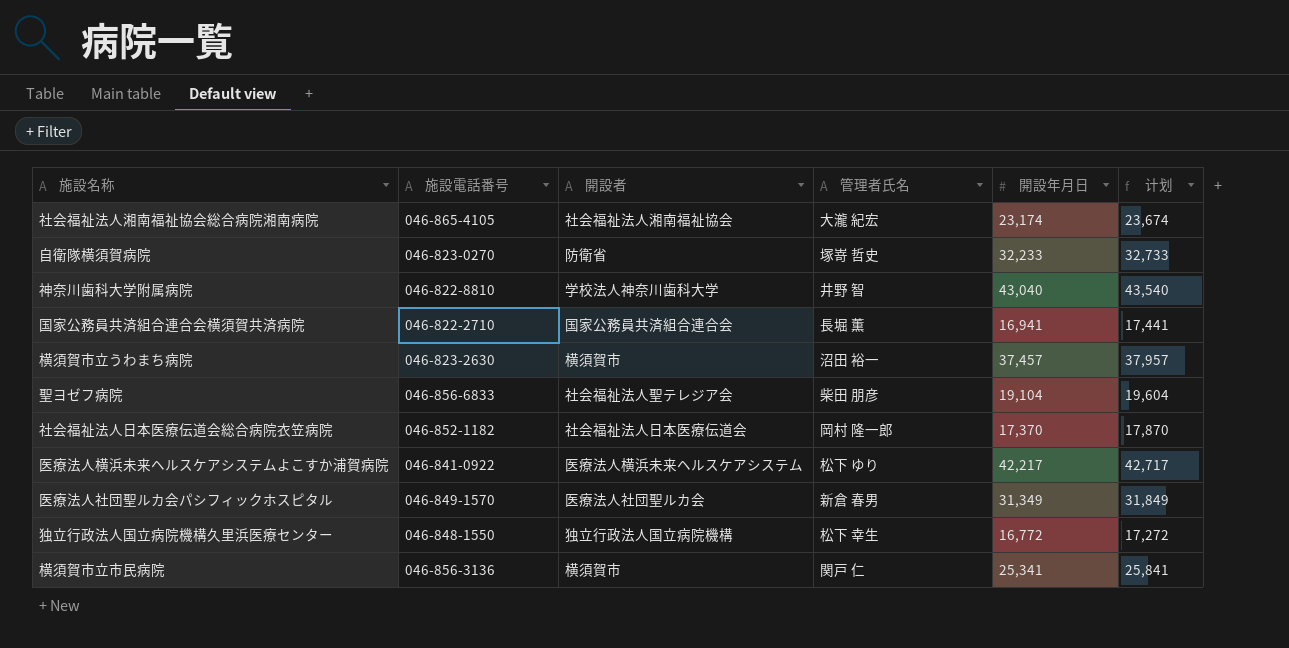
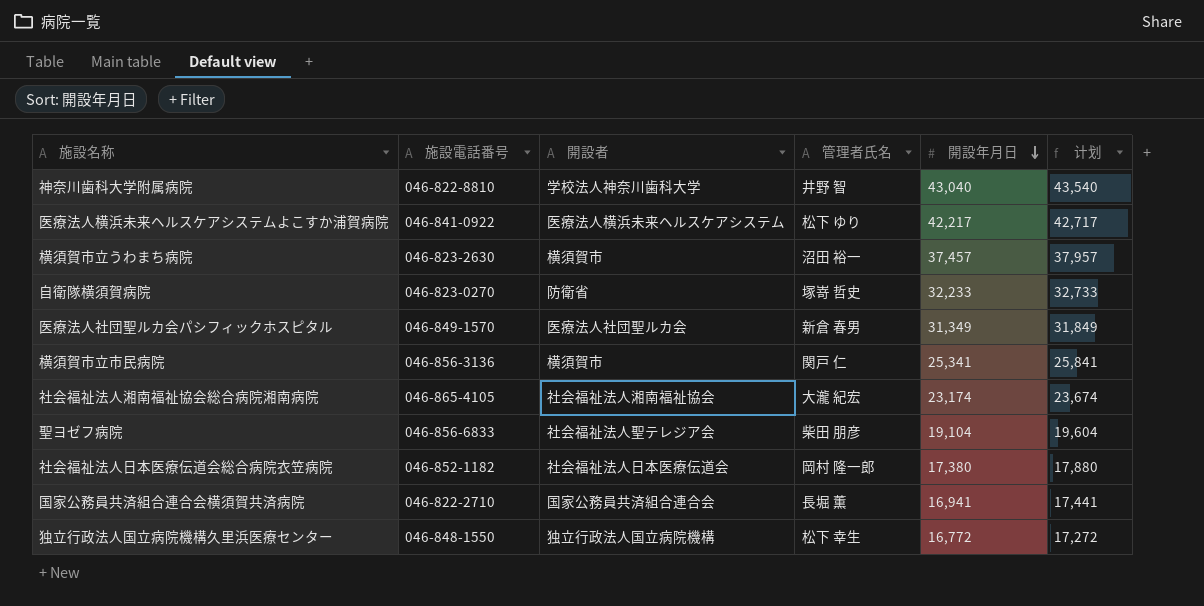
row order: none -> 開設年月日 descending
社会福祉法人日本医療伝道会総合病院衣笠病院 | 開設年月日: 17,370 -> 17,380
社会福祉法人日本医療伝道会総合病院衣笠病院 | 计划: 17,870 -> 17,880

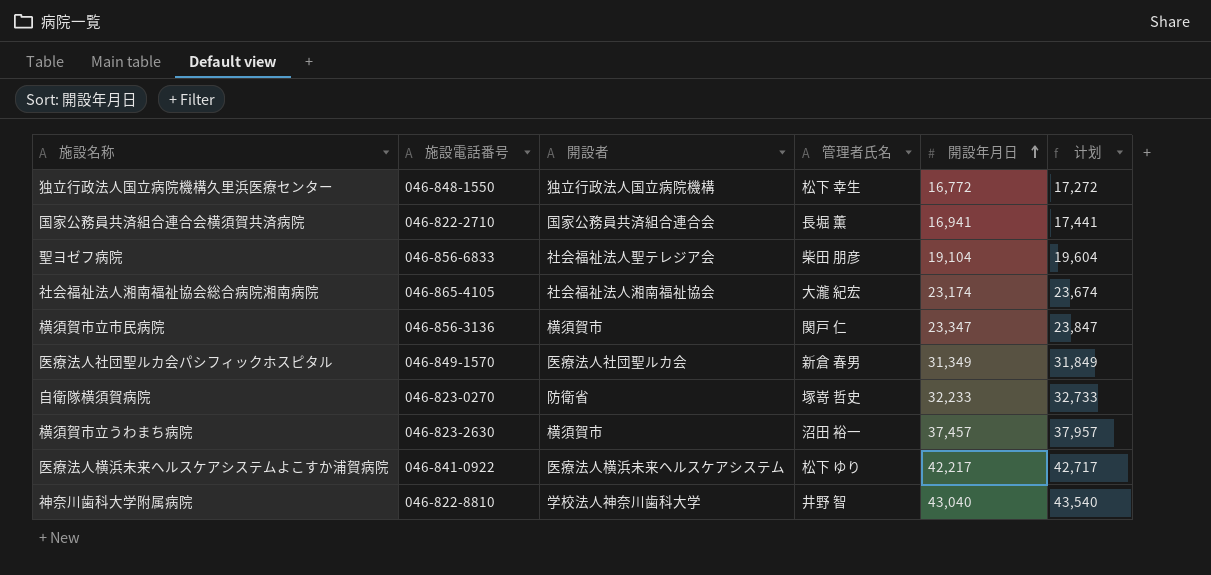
row order: 開設年月日 descending -> 開設年月日 ascending
row 社会福祉法人日本医療伝道会総合病院衣笠病院: 046-852-1182 | 社会福祉法人日本医療伝道会 | 岡村 隆一郎 | 17,380 | 17,880 -> none
横須賀市立市民病院 | 開設年月日: 25,341 -> 23,347
横須賀市立市民病院 | 计划: 25,841 -> 23,847

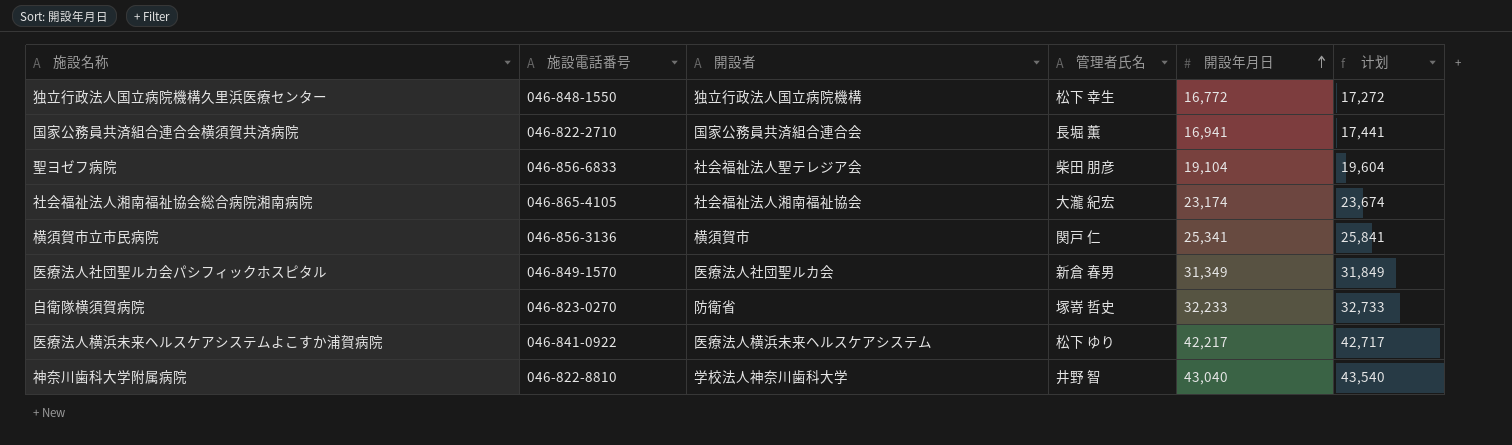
row 横須賀市立うわまち病院: 046-823-2630 | 横須賀市 | 沼田 裕一 | 37,457 | 37,957 -> none
横須賀市立市民病院 | 開設年月日: 23,347 -> 25,341
横須賀市立市民病院 | 计划: 23,847 -> 25,841

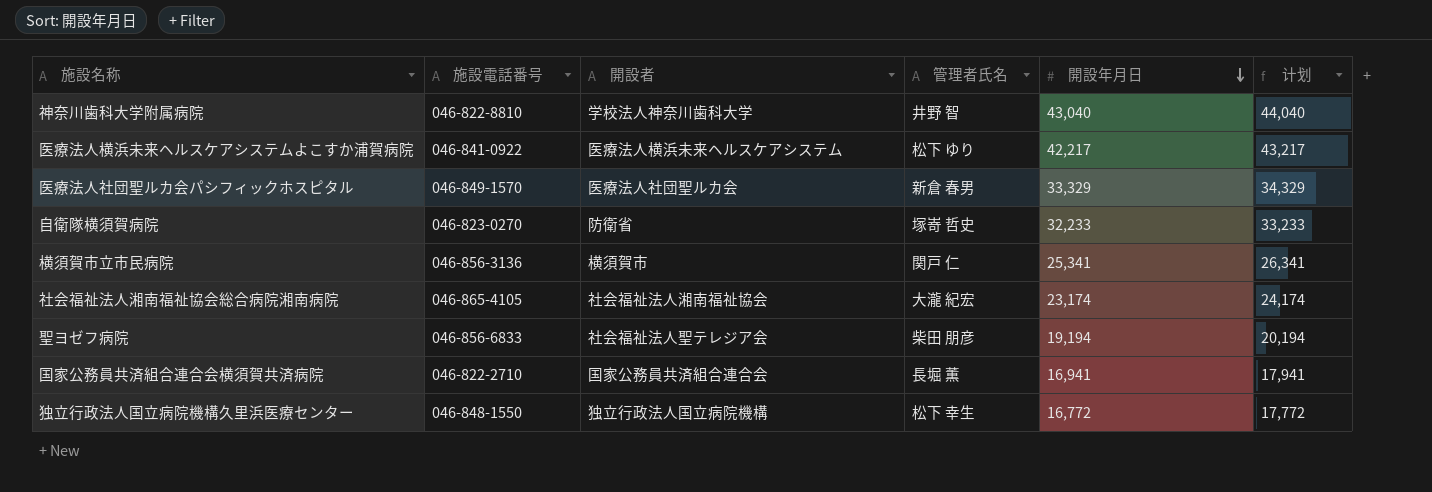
row order: 開設年月日 ascending -> 開設年月日 descending
column 计划 | formula: [開設年月日] + 500 -> [開設年月日] + 1000
医療法人社団聖ルカ会パシフィックホスピタル | 開設年月日: 31,349 -> 33,329
聖ヨゼフ病院 | 開設年月日: 19,104 -> 19,194

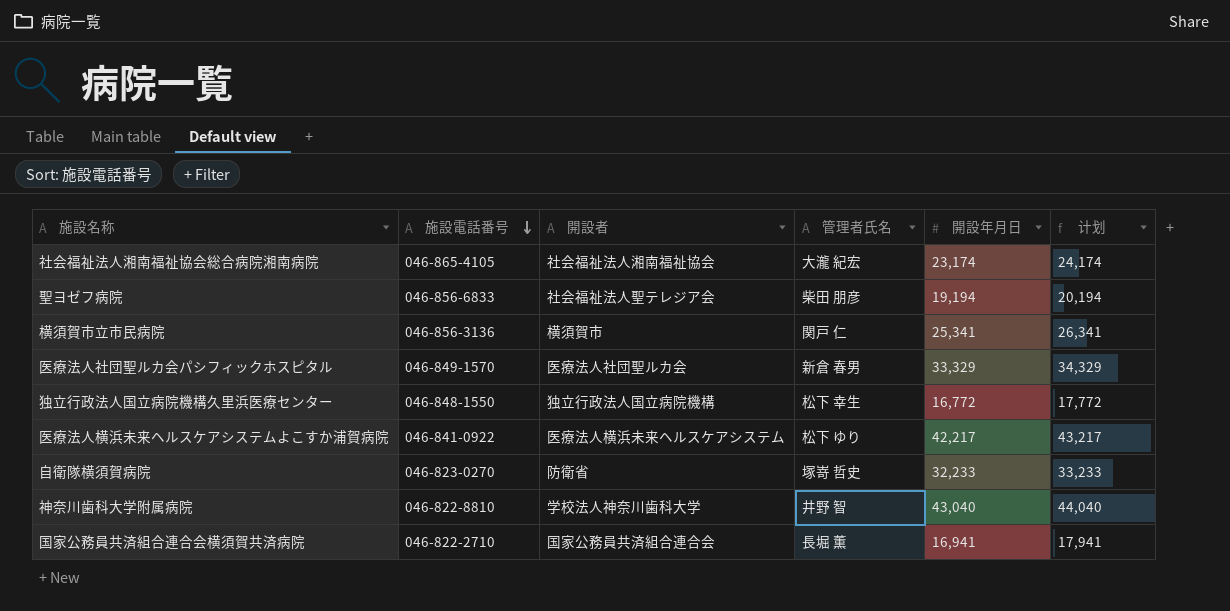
row order: 開設年月日 descending -> 施設電話番号 descending

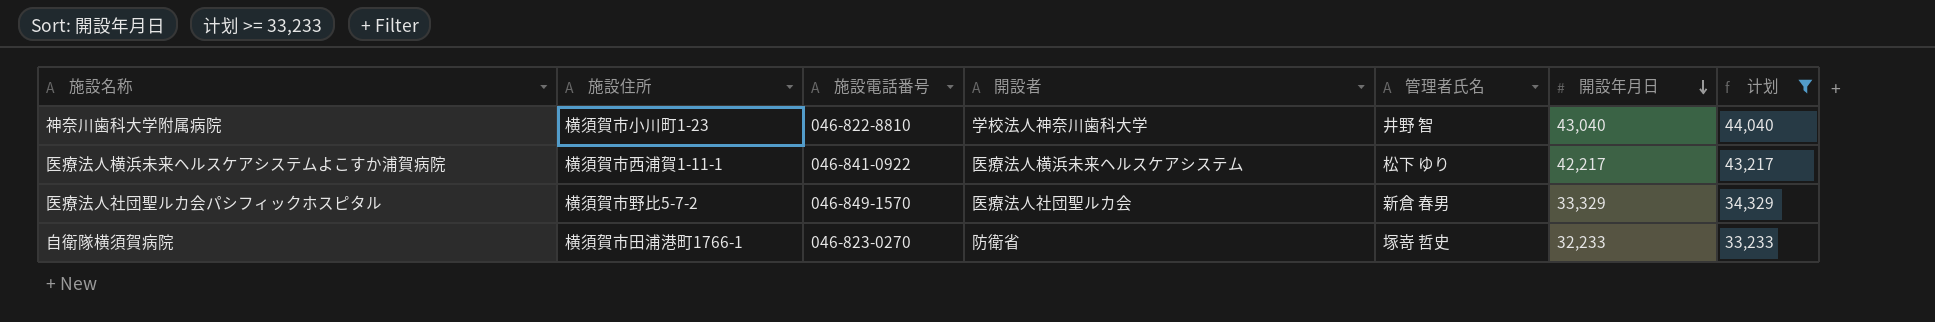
filter: none -> 计划 >= 33,233
row order: 施設電話番号 descending -> 開設年月日 descending
column 施設住所 | position: none -> 2

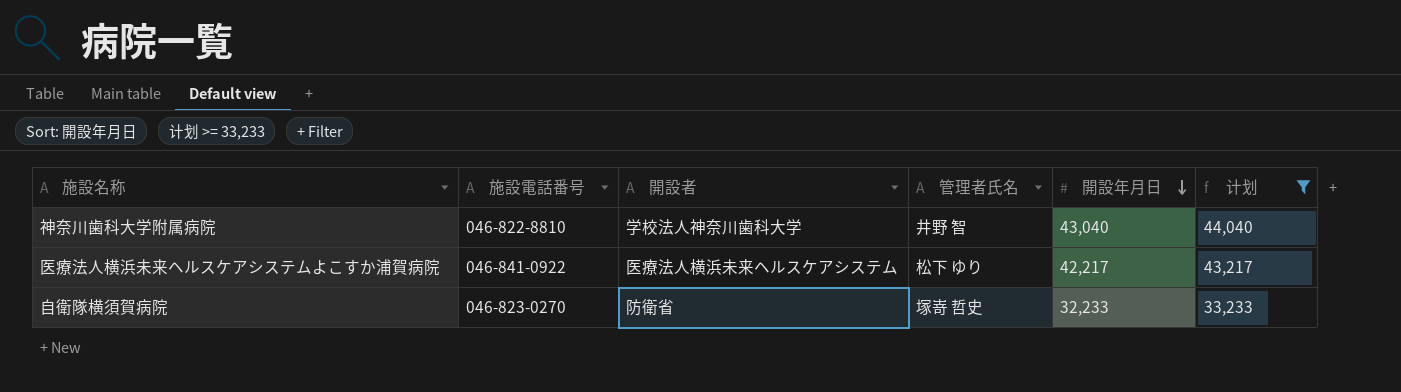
column 施設住所 | position: 2 -> none
row 医療法人社団聖ルカ会パシフィックホスピタル: 横須賀市野比5-7-2 | 046-849-1570 | 医療法人社団聖ルカ会 | 新倉 春男 | 33,329 | 34,329 -> none

